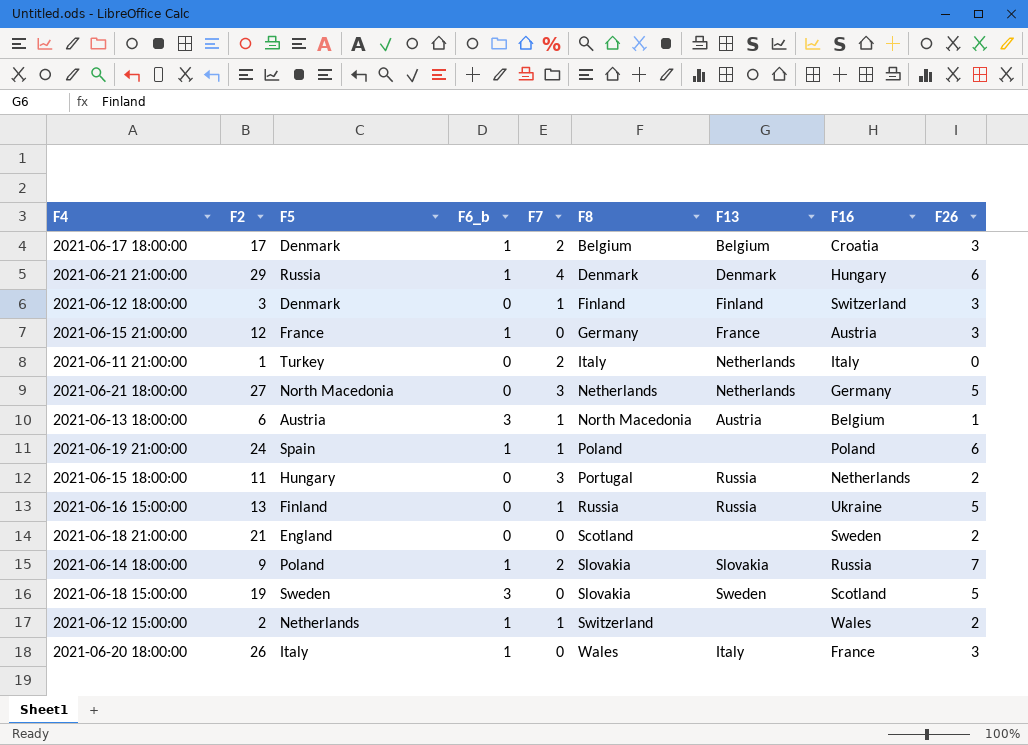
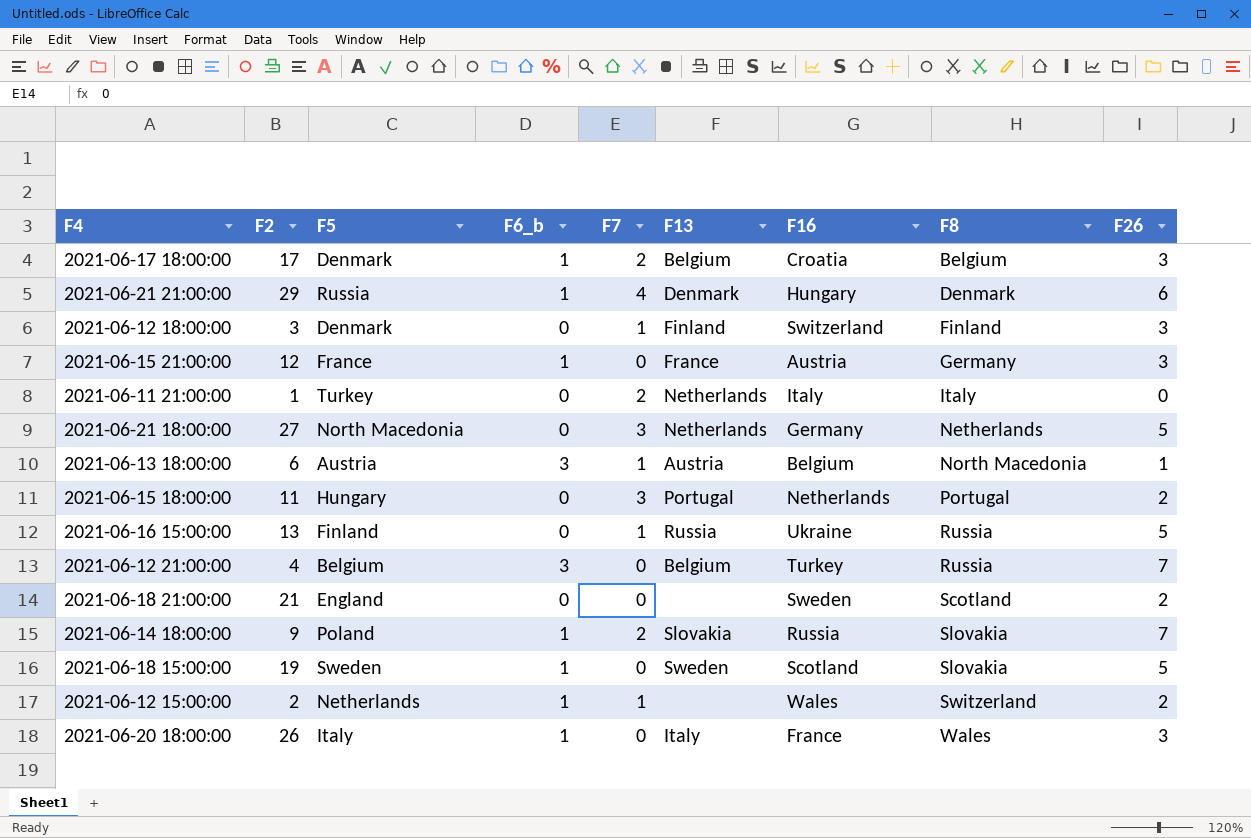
column F8 | position: 6 -> 8
row 2021-06-19 21:00:00: 24 | Spain | 1 | 1 | Poland | none | Poland | 6 -> none
2021-06-15 18:00:00 | F13: Russia -> Portugal
row 2021-06-12 21:00:00: none -> 4 | Belgium | 3 | 0 | Belgium | Turkey | Russia | 7
2021-06-18 15:00:00 | F6_b: 3 -> 1

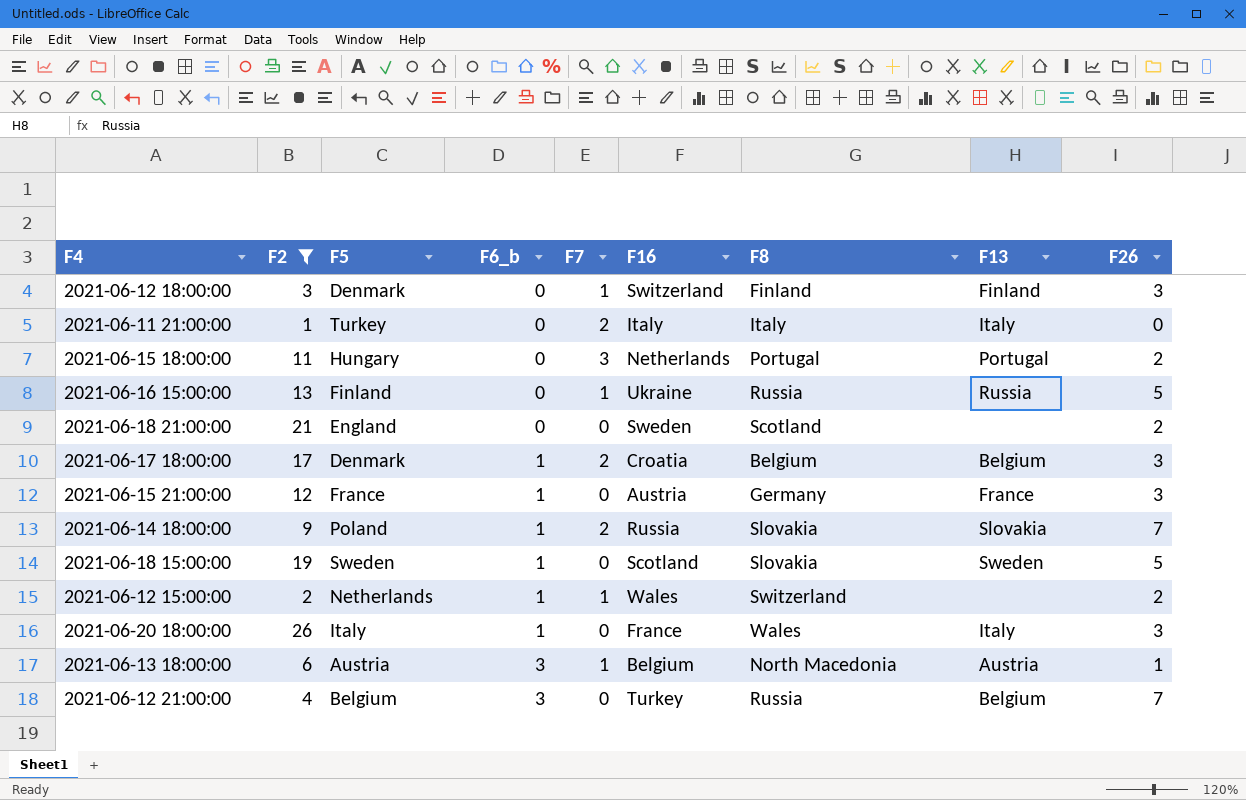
filter: none -> F2 <= 26
row order: F8 ascending -> F6_b ascending
column F13 | position: 6 -> 8
2021-06-11 21:00:00 | F13: Netherlands -> Italy

